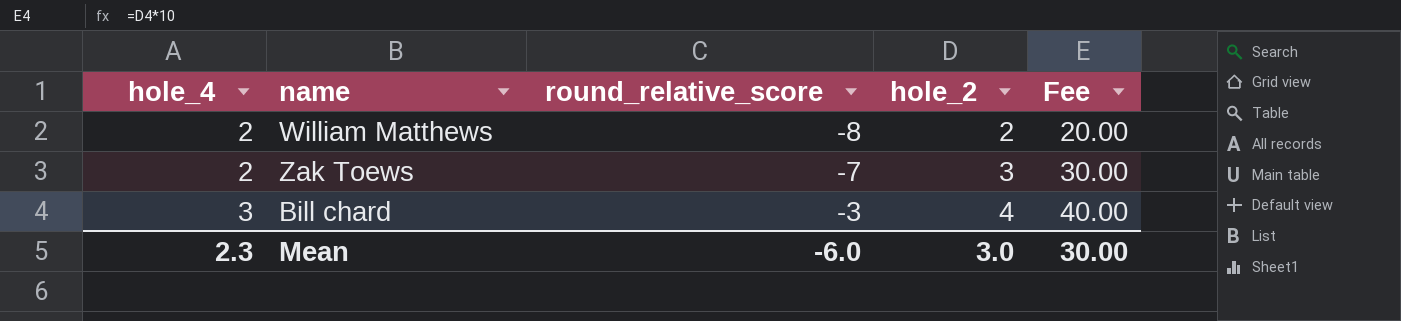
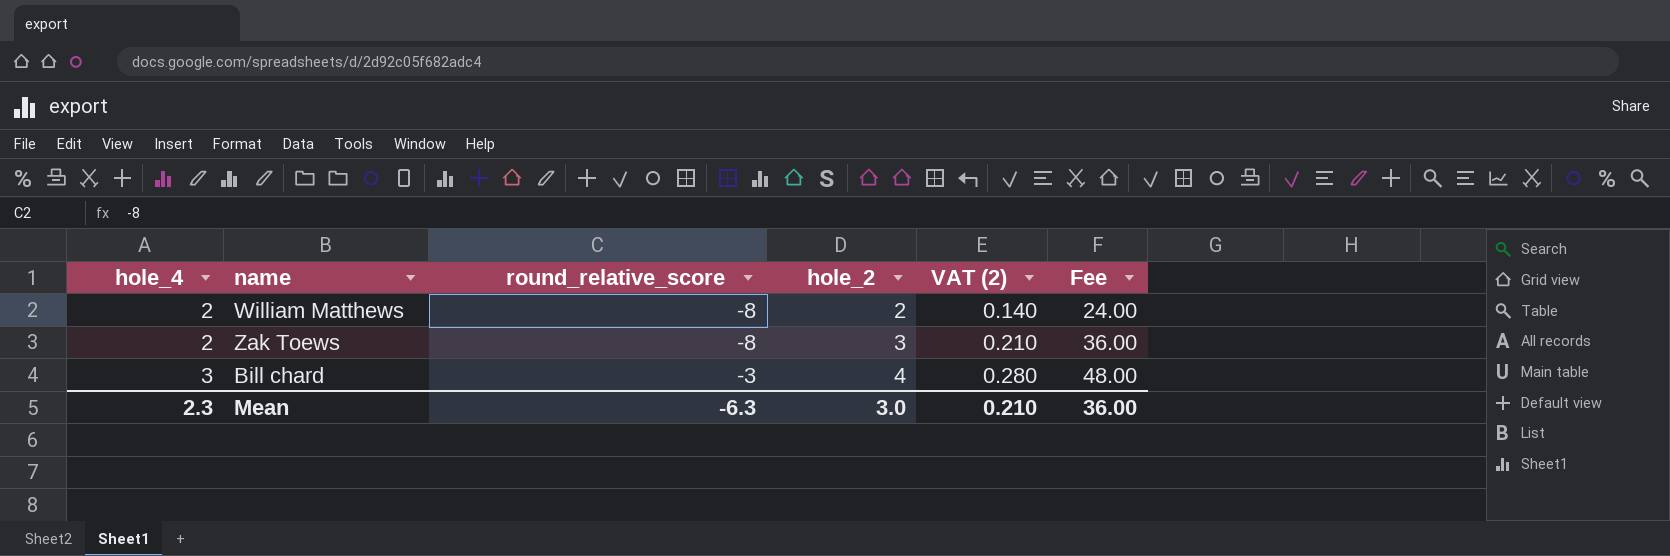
column VAT (2) | formula: none -> [hole_2] * 0.07
column Fee | formula: [hole_2] * 10 -> [hole_2] * 12
Zak Toews | round_relative_score: -7 -> -8
Mean | round_relative_score: -6.0 -> -6.3
Mean | Fee: 30.00 -> 36.00

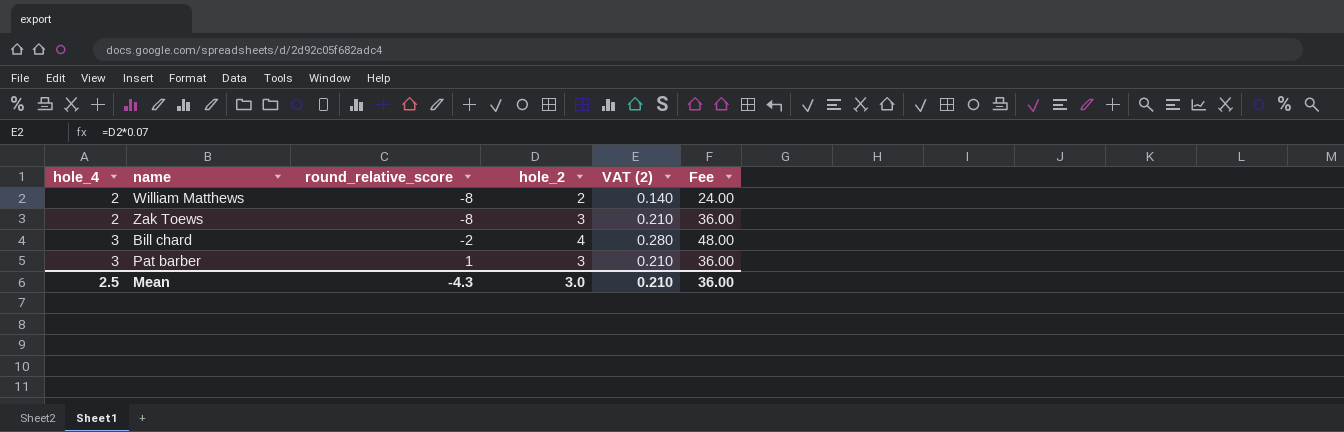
Bill chard | round_relative_score: -3 -> -2
row Pat barber: none -> 3 | 1 | 3 | 0.210 | 36.00
Mean | hole_4: 2.3 -> 2.5
Mean | round_relative_score: -6.3 -> -4.3

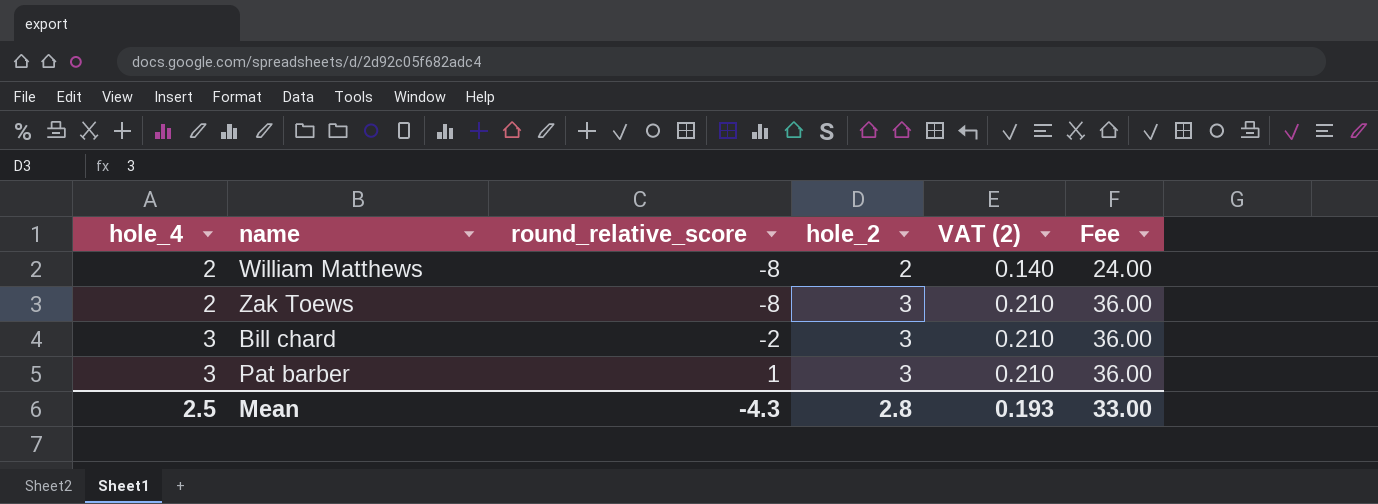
Bill chard | hole_2: 4 -> 3
Bill chard | VAT (2): 0.280 -> 0.210
Bill chard | Fee: 48.00 -> 36.00
Mean | hole_2: 3.0 -> 2.8
Mean | VAT (2): 0.210 -> 0.193
Mean | Fee: 36.00 -> 33.00

